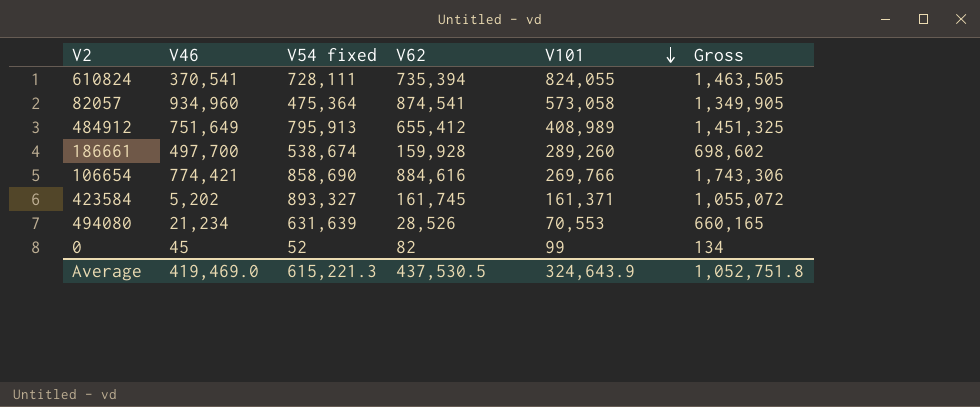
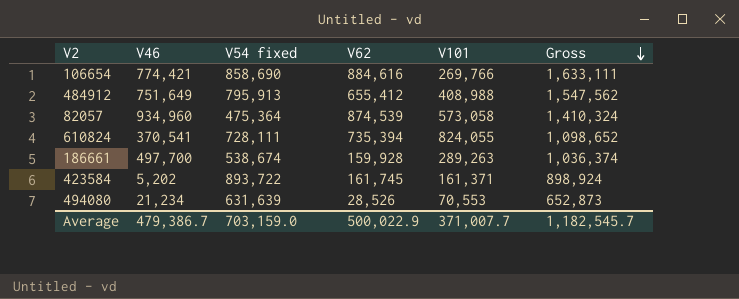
row order: V101 descending -> Gross descending
column Gross | formula: [V54 fixed] + [V62] -> [V46] + [V54 fixed]
row 0: 45 | 52 | 82 | 99 | 134 -> none
484912 | V101: 408,989 -> 408,988
82057 | V62: 874,541 -> 874,539
186661 | V101: 289,260 -> 289,263
423584 | V54 fixed: 893,327 -> 893,722
Average | V46: 419,469.0 -> 479,386.7
Average | V54 fixed: 615,221.3 -> 703,159.0
Average | V62: 437,530.5 -> 500,022.9
Average | V101: 324,643.9 -> 371,007.7
Average | Gross: 1,052,751.8 -> 1,182,545.7

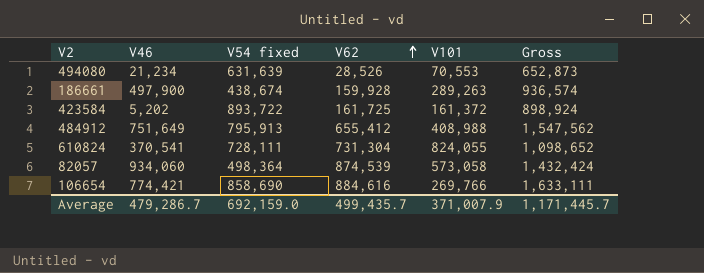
row order: Gross descending -> V62 ascending
186661 | V46: 497,700 -> 497,900
186661 | V54 fixed: 538,674 -> 438,674
186661 | Gross: 1,036,374 -> 936,574
423584 | V62: 161,745 -> 161,725
423584 | V101: 161,371 -> 161,372
610824 | V62: 735,394 -> 731,304
82057 | V46: 934,960 -> 934,060
82057 | V54 fixed: 475,364 -> 498,364
82057 | Gross: 1,410,324 -> 1,432,424
Average | V46: 479,386.7 -> 479,286.7
Average | V54 fixed: 703,159.0 -> 692,159.0
Average | V62: 500,022.9 -> 499,435.7
Average | V101: 371,007.7 -> 371,007.9
Average | Gross: 1,182,545.7 -> 1,171,445.7

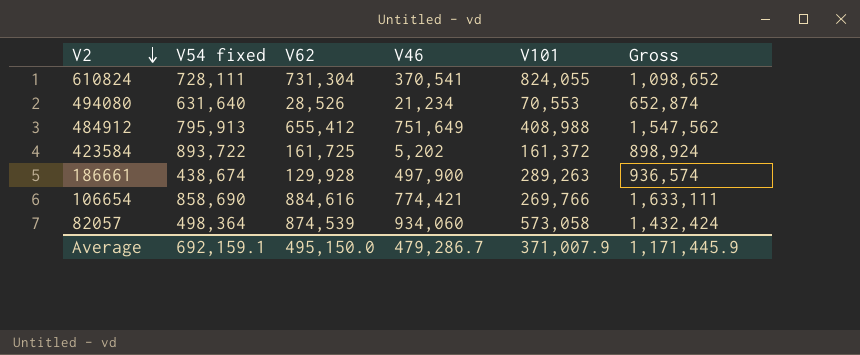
row order: V62 ascending -> V2 descending
column V46 | position: 2 -> 4
494080 | V54 fixed: 631,639 -> 631,640
494080 | Gross: 652,873 -> 652,874
186661 | V62: 159,928 -> 129,928
Average | V54 fixed: 692,159.0 -> 692,159.1
Average | V62: 499,435.7 -> 495,150.0
Average | Gross: 1,171,445.7 -> 1,171,445.9

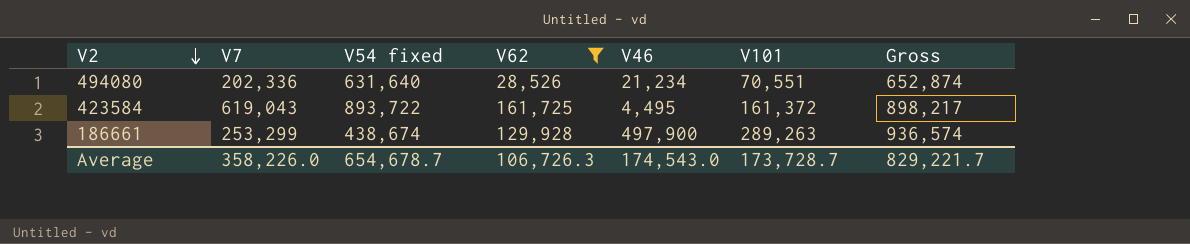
filter: none -> V62 <= 161,725
column V7 | position: none -> 2
494080 | V101: 70,553 -> 70,551
423584 | V46: 5,202 -> 4,495
423584 | Gross: 898,924 -> 898,217
Average | V54 fixed: 692,159.1 -> 654,678.7
Average | V62: 495,150.0 -> 106,726.3
Average | V46: 479,286.7 -> 174,543.0
Average | V101: 371,007.9 -> 173,728.7
Average | Gross: 1,171,445.9 -> 829,221.7

